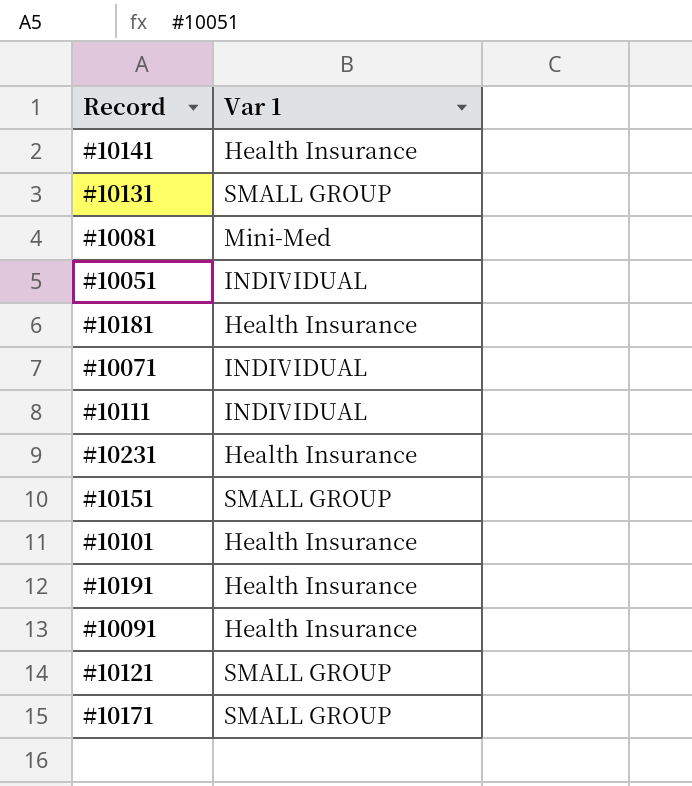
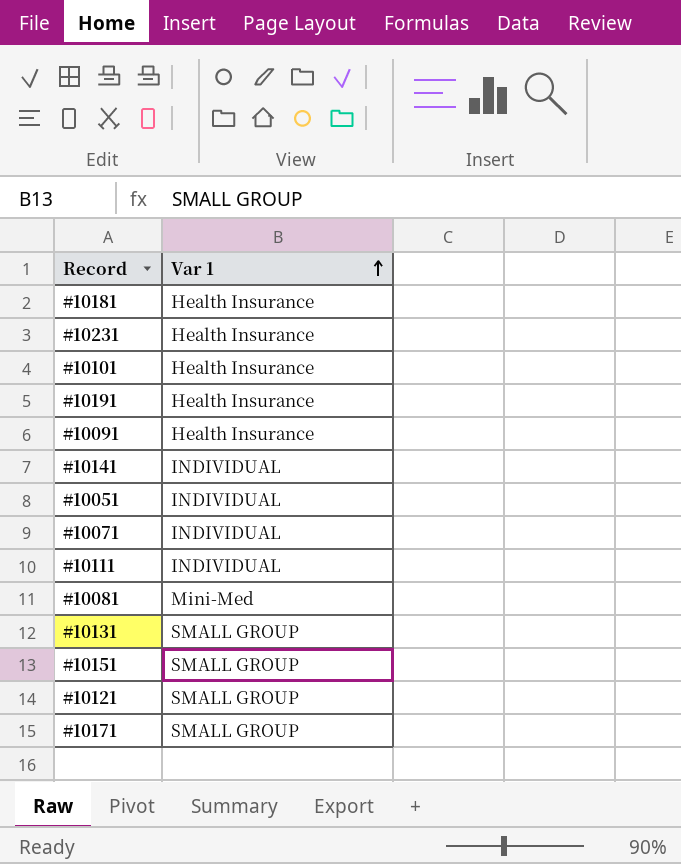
row order: none -> Var 1 ascending
#10141 | Var 1: Health Insurance -> INDIVIDUAL

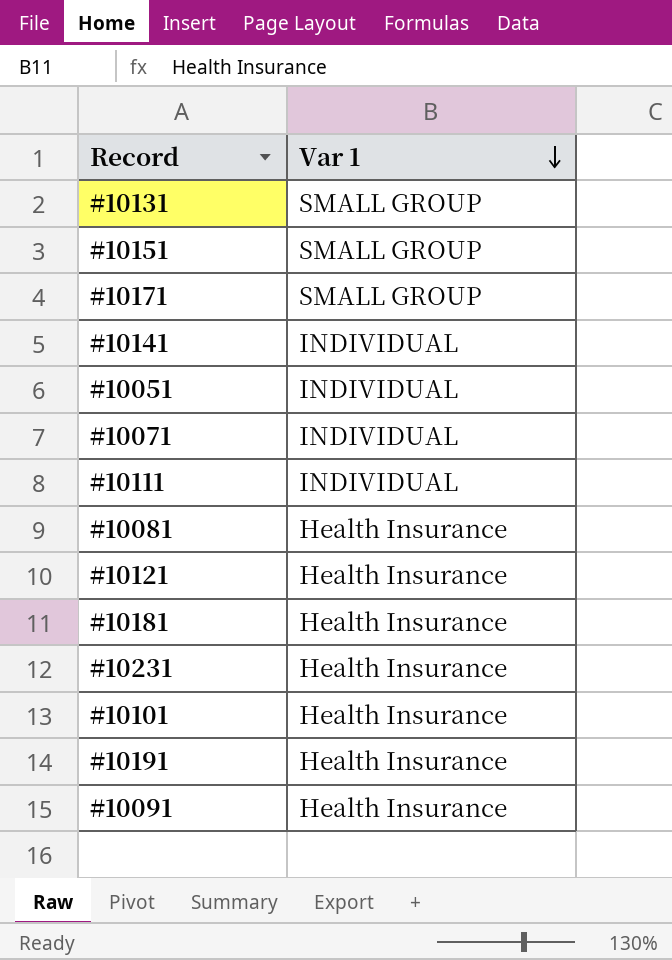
row order: Var 1 ascending -> Var 1 descending
#10081 | Var 1: Mini-Med -> Health Insurance
#10121 | Var 1: SMALL GROUP -> Health Insurance

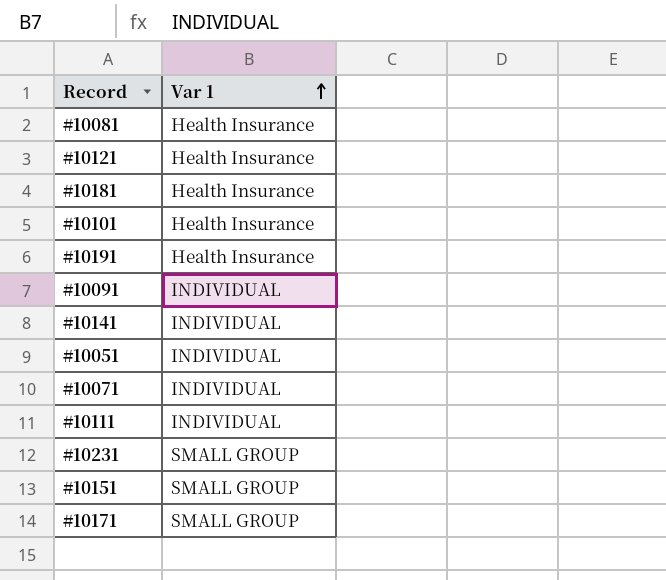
row order: Var 1 descending -> Var 1 ascending
row #10131: SMALL GROUP -> none
#10091 | Var 1: Health Insurance -> INDIVIDUAL
#10231 | Var 1: Health Insurance -> SMALL GROUP

